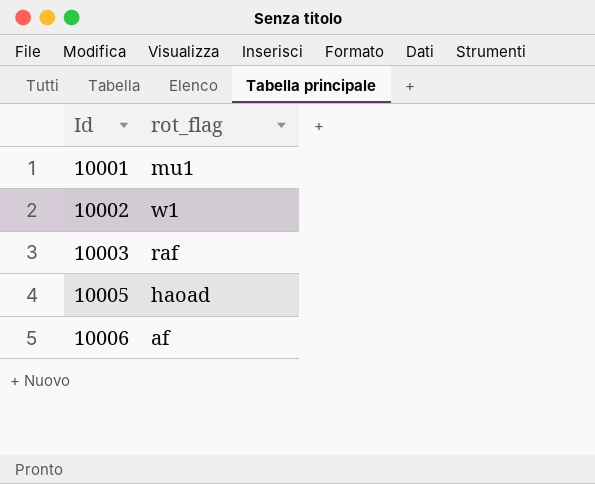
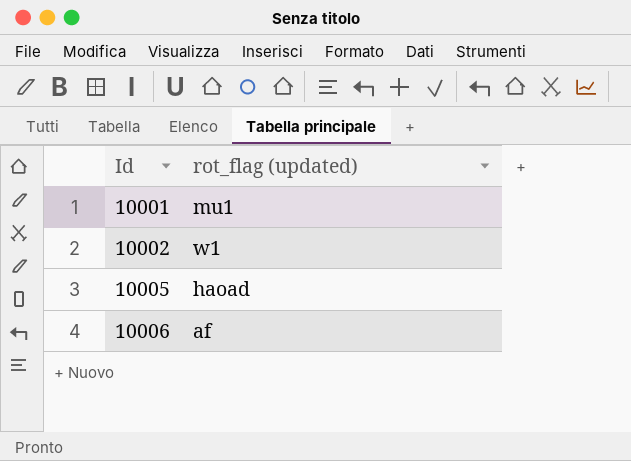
column name: rot_flag -> rot_flag (updated)
row 10003: raf -> none

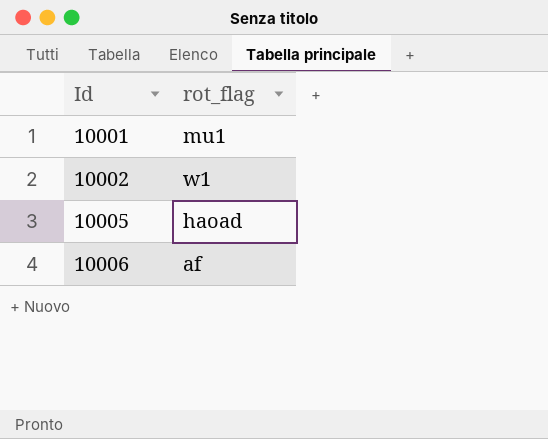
column name: rot_flag (updated) -> rot_flag

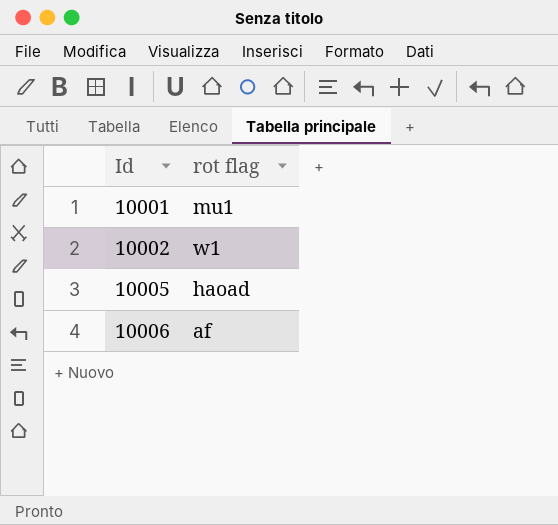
column name: rot_flag -> rot flag

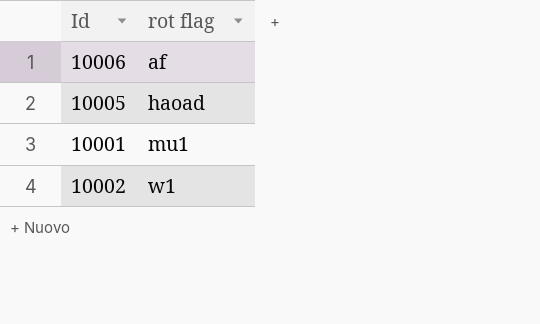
row order: Id ascending -> rot flag ascending

